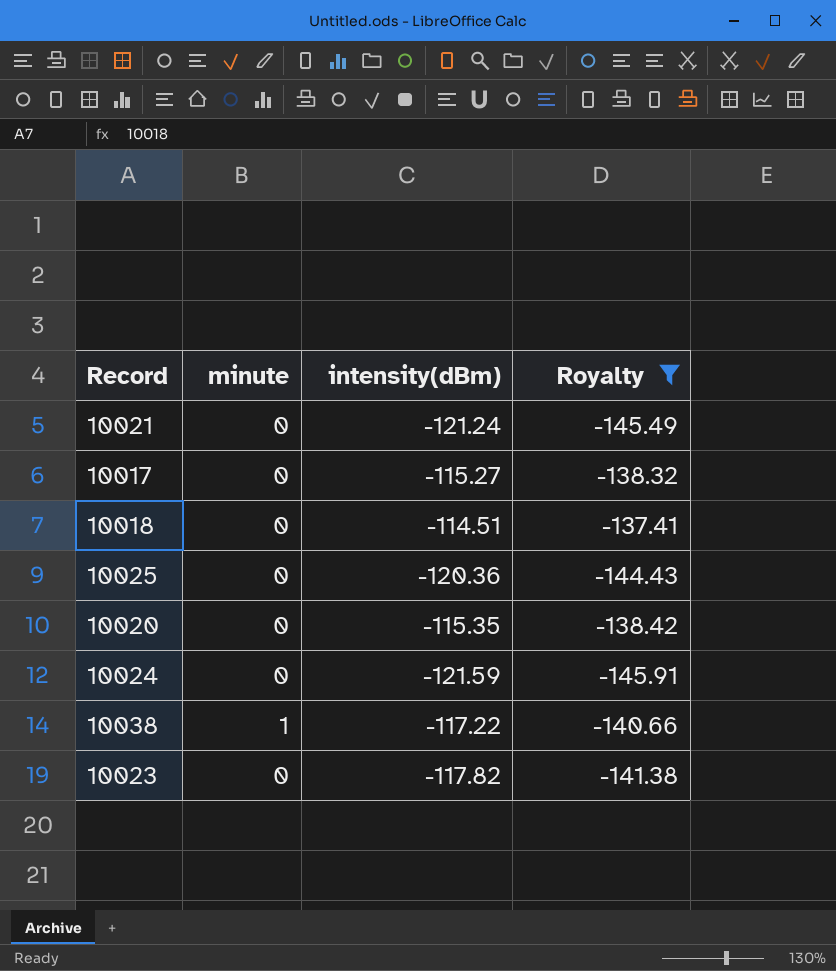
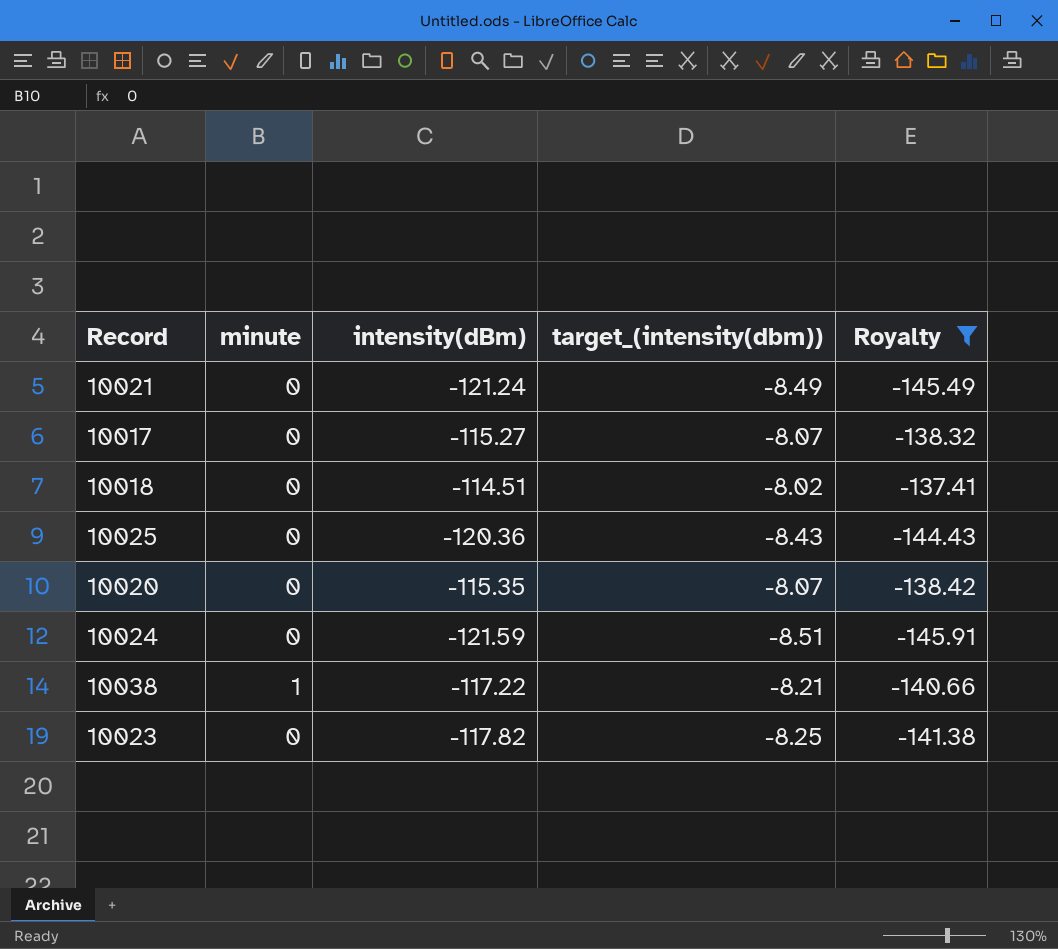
column target_(intensity(dbm)) | formula: none -> [intensity(dBm)] * 0.07

